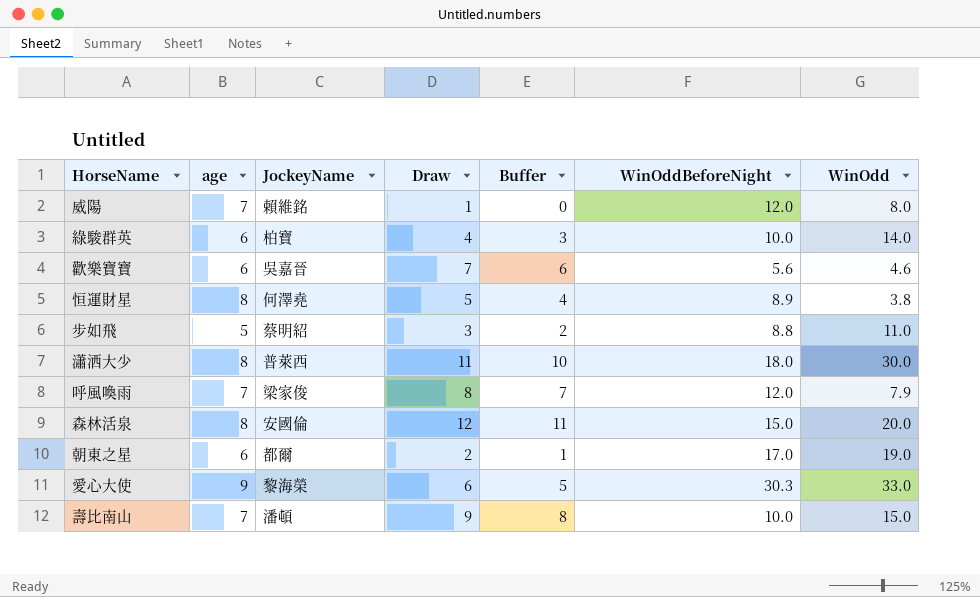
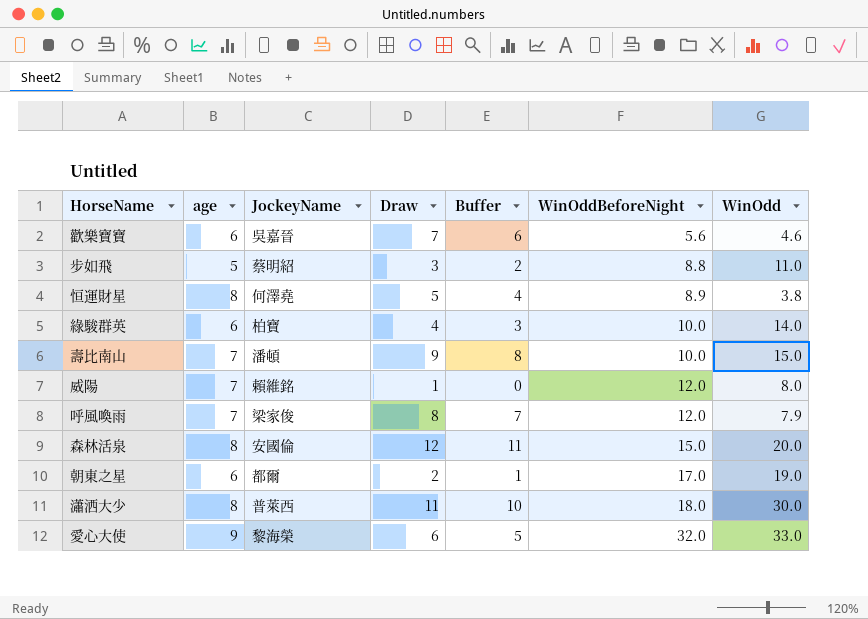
row order: none -> WinOddBeforeNight ascending
愛心大使 | WinOddBeforeNight: 30.3 -> 32.0

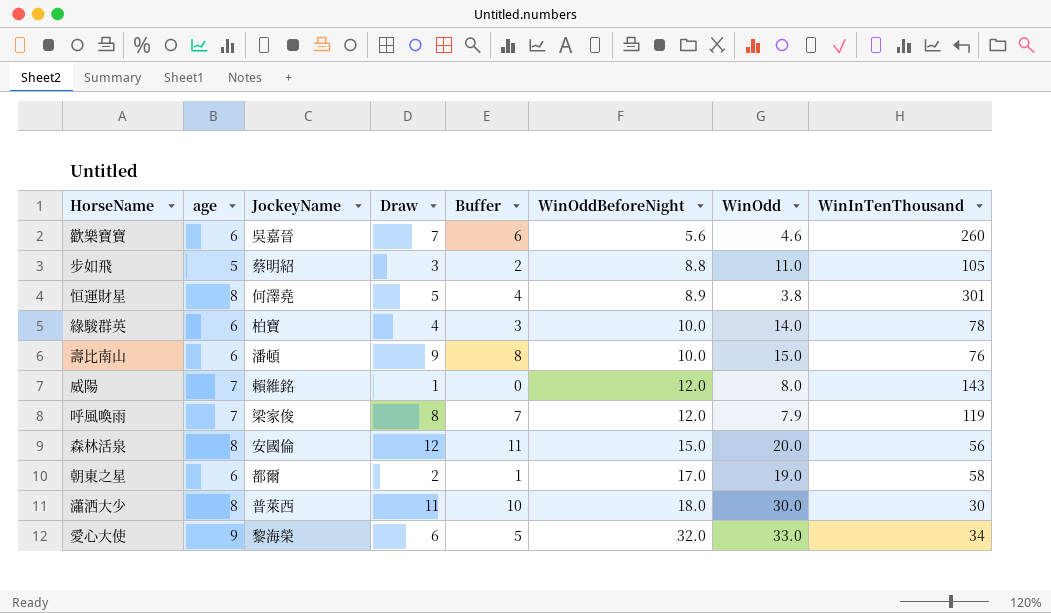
column WinInTenThousand | position: none -> 8
壽比南山 | age: 7 -> 6

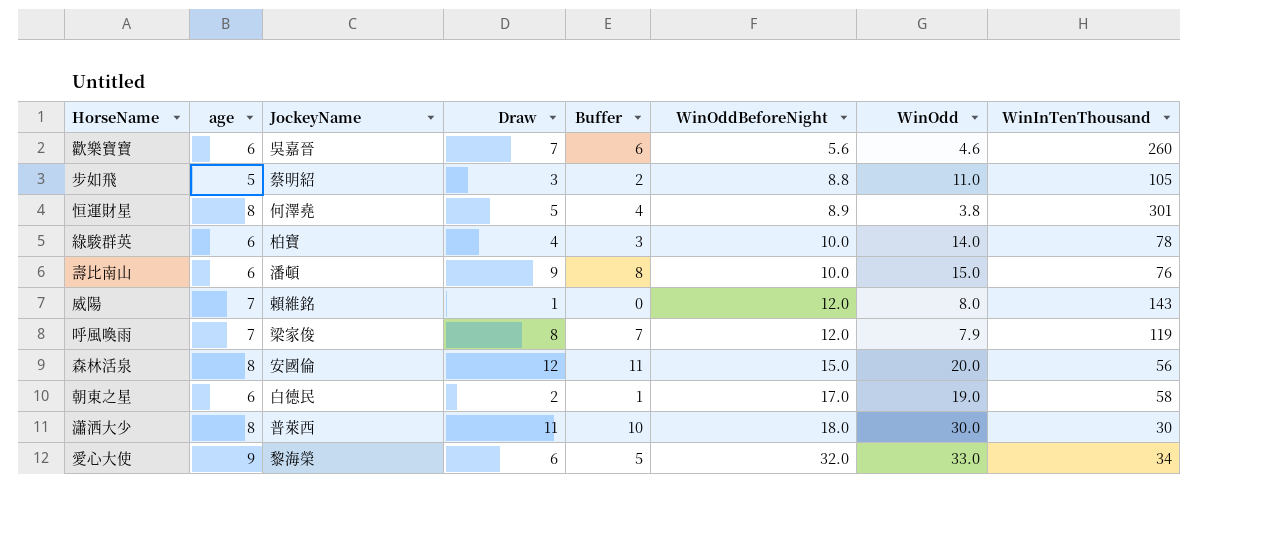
朝東之星 | JockeyName: 都爾 -> 白德民

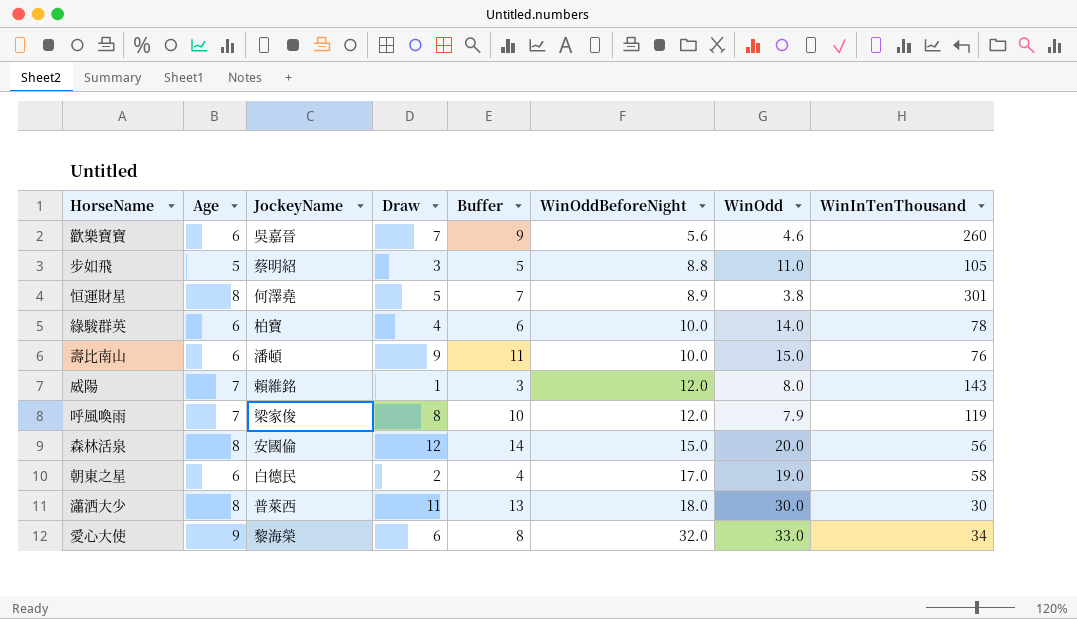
column name: age -> Age
column Buffer | formula: [Draw] - 1 -> [Draw] + 2

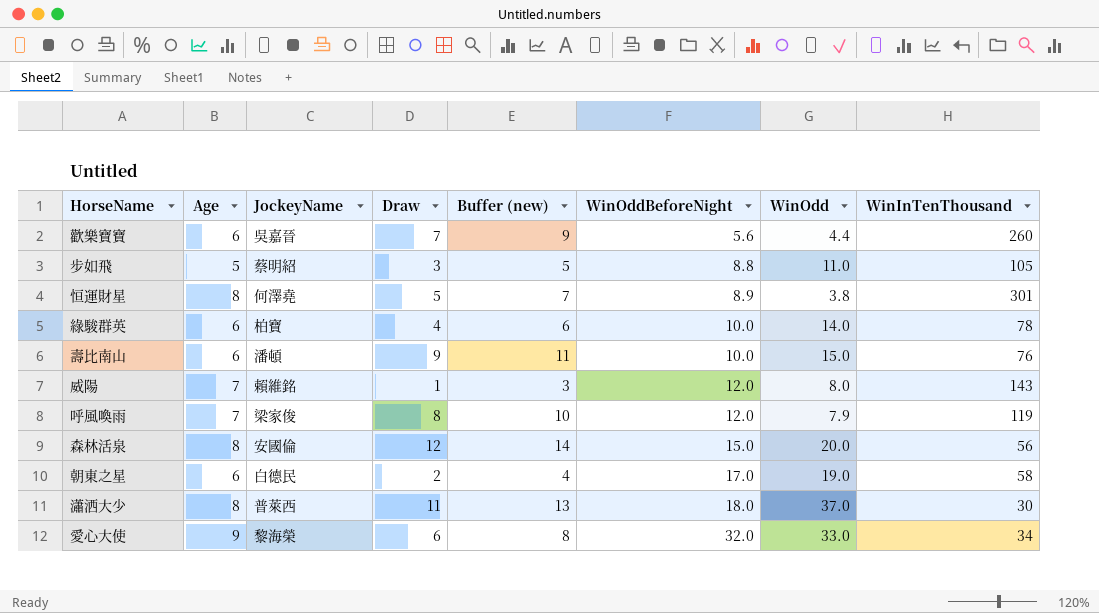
column name: Buffer -> Buffer (new)
歡樂寶寶 | WinOdd: 4.6 -> 4.4
瀟洒大少 | WinOdd: 30.0 -> 37.0

